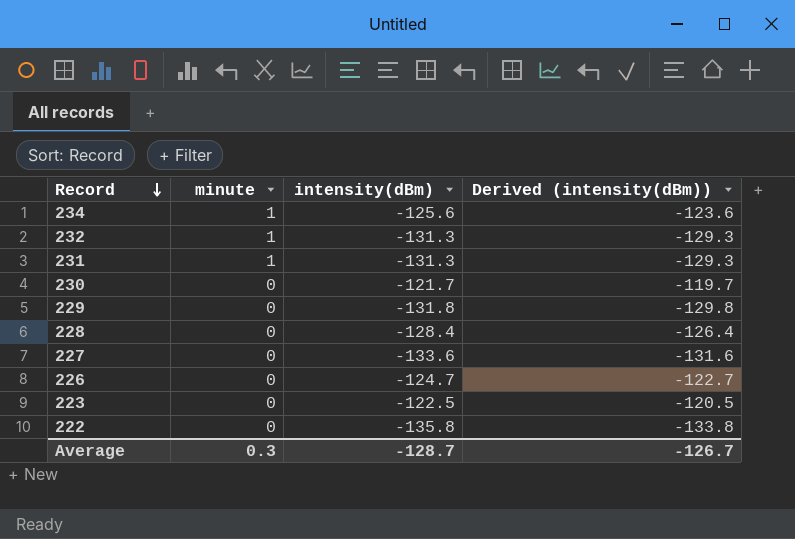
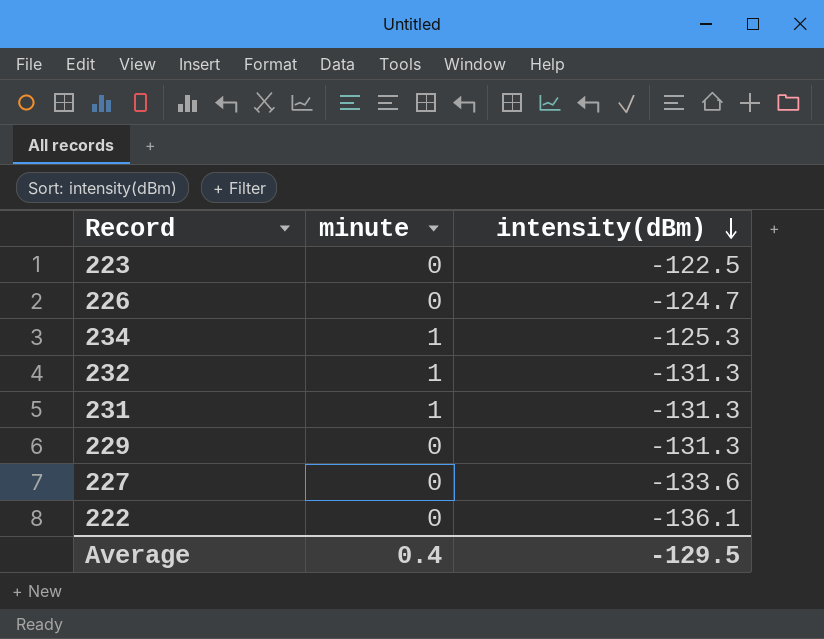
row order: Record descending -> intensity(dBm) descending
column Derived (intensity(dBm)) | formula: [intensity(dBm)] + 2 -> none
row 230: 0 | -121.7 | -119.7 -> none
row 228: 0 | -128.4 | -126.4 -> none
234 | intensity(dBm): -125.6 -> -125.3
229 | intensity(dBm): -131.8 -> -131.3
222 | intensity(dBm): -135.8 -> -136.1
Average | minute: 0.3 -> 0.4
Average | intensity(dBm): -128.7 -> -129.5

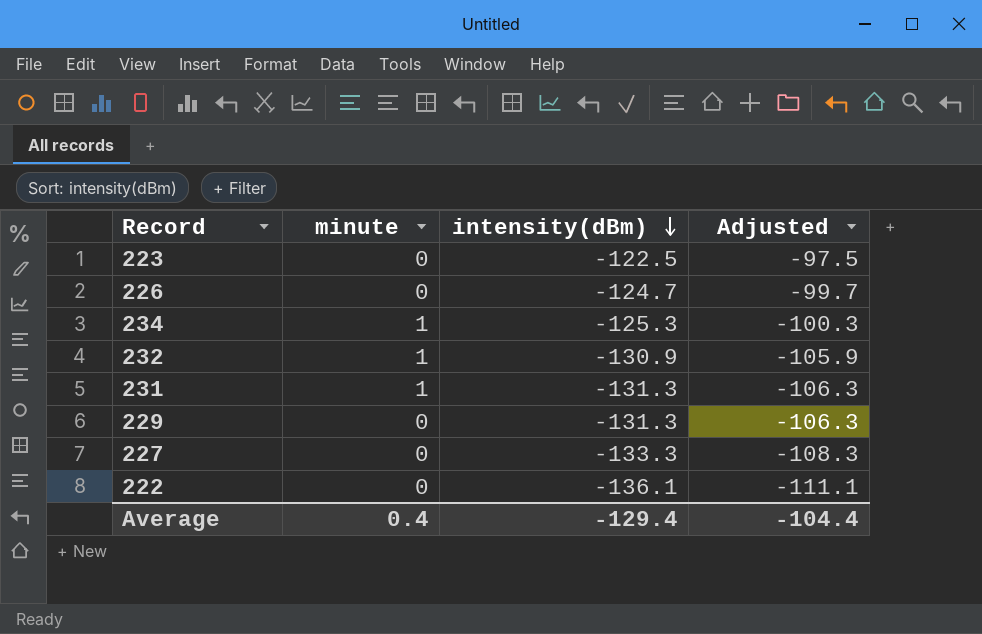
column Adjusted | formula: none -> [intensity(dBm)] + 25
232 | intensity(dBm): -131.3 -> -130.9
227 | intensity(dBm): -133.6 -> -133.3
Average | intensity(dBm): -129.5 -> -129.4

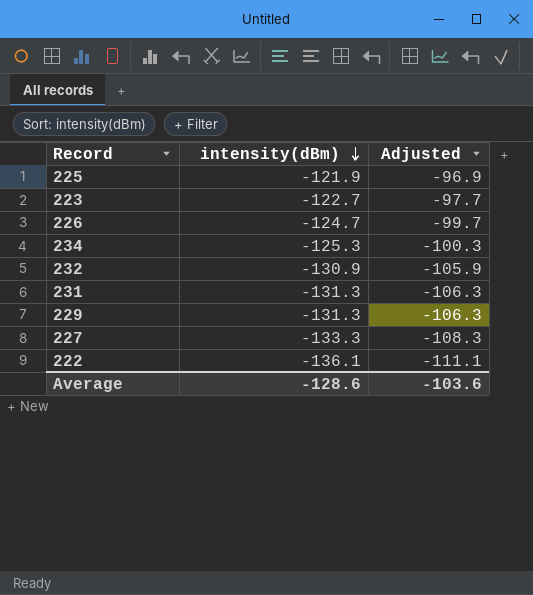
column minute | position: 2 -> none
row 225: none -> -121.9 | -96.9
223 | intensity(dBm): -122.5 -> -122.7
223 | Adjusted: -97.5 -> -97.7
Average | intensity(dBm): -129.4 -> -128.6
Average | Adjusted: -104.4 -> -103.6

